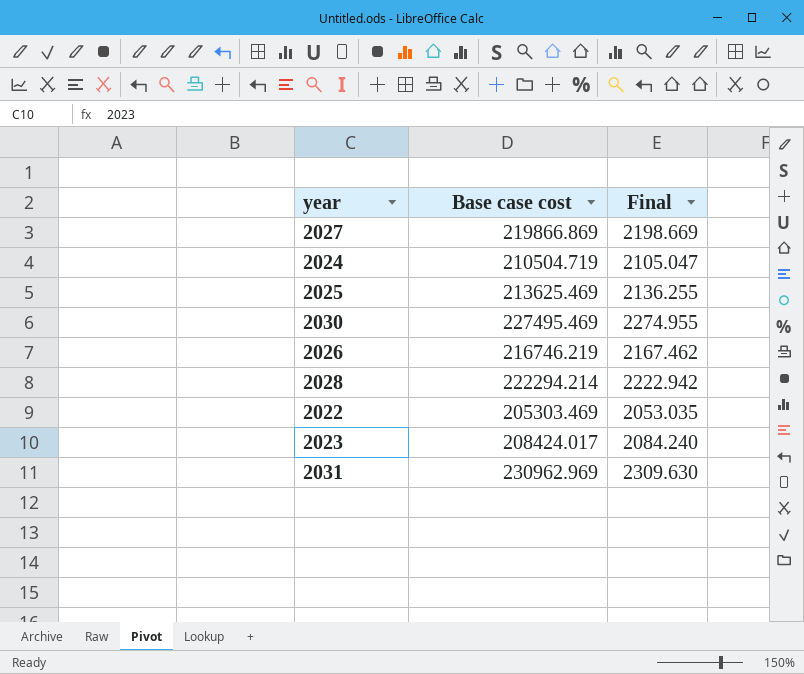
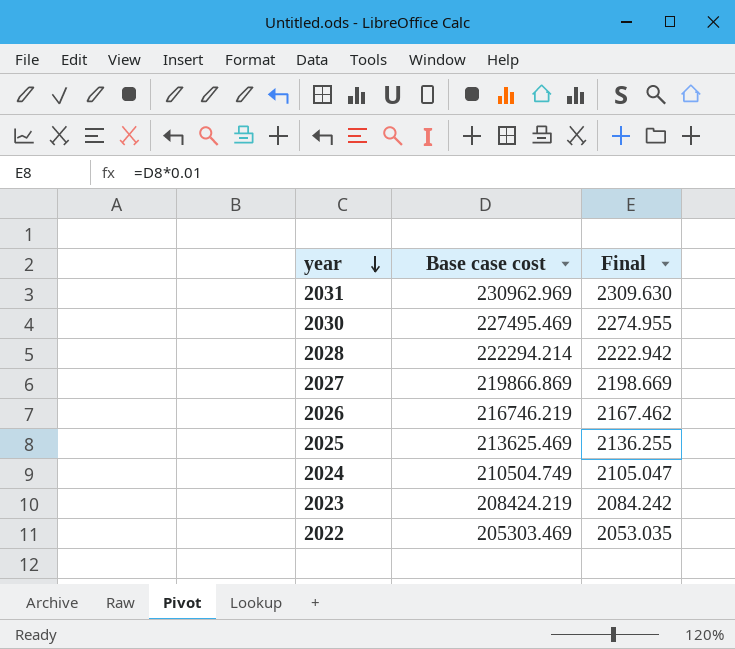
row order: none -> year descending
2024 | Base case cost: 210504.719 -> 210504.749
2023 | Base case cost: 208424.017 -> 208424.219
2023 | Final: 2084.240 -> 2084.242

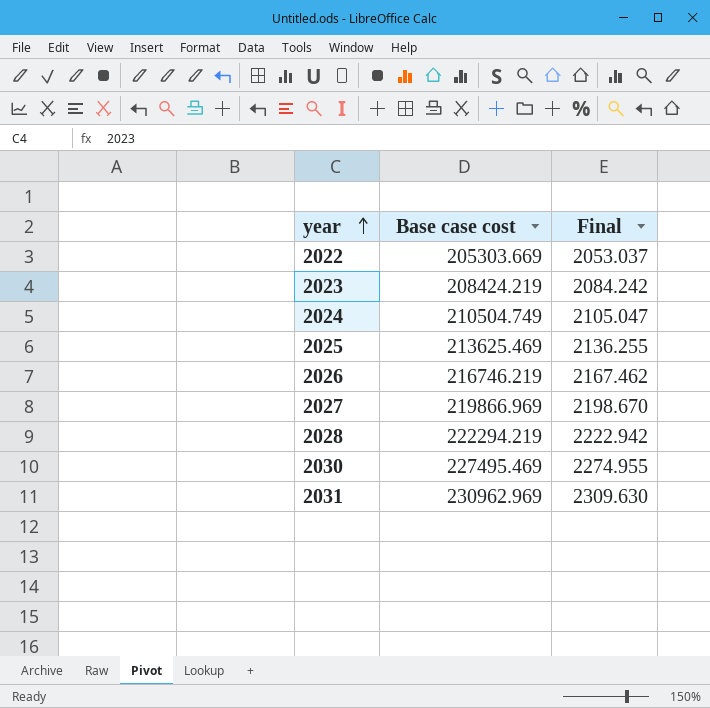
row order: year descending -> year ascending
2022 | Base case cost: 205303.469 -> 205303.669
2022 | Final: 2053.035 -> 2053.037
2027 | Base case cost: 219866.869 -> 219866.969
2027 | Final: 2198.669 -> 2198.670
2028 | Base case cost: 222294.214 -> 222294.219

